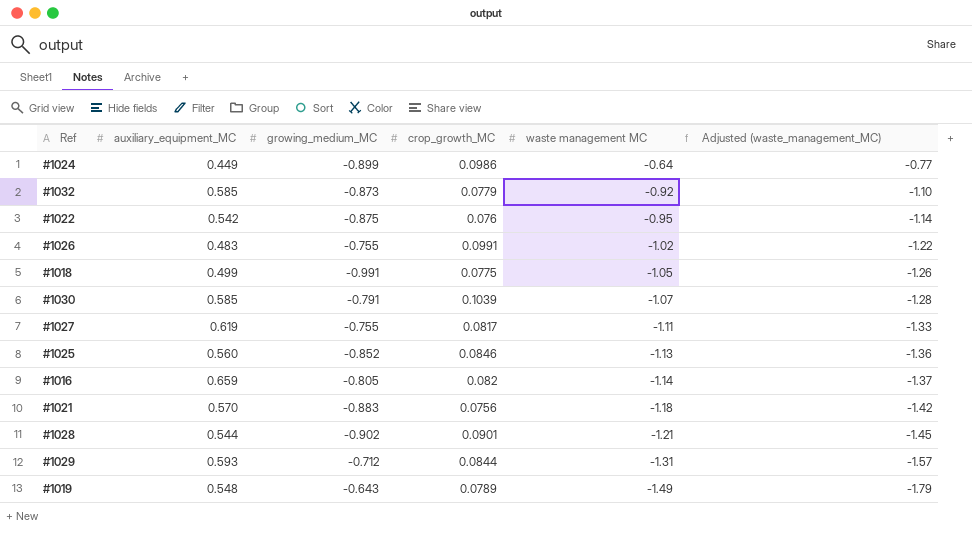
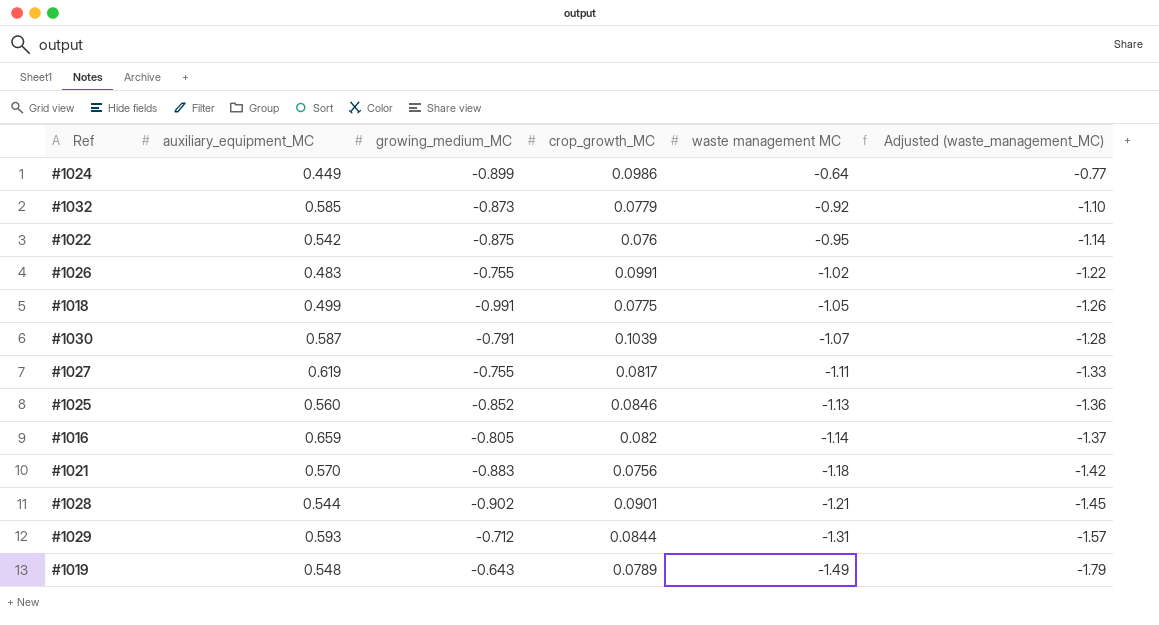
#1030 | auxiliary_equipment_MC: 0.585 -> 0.587

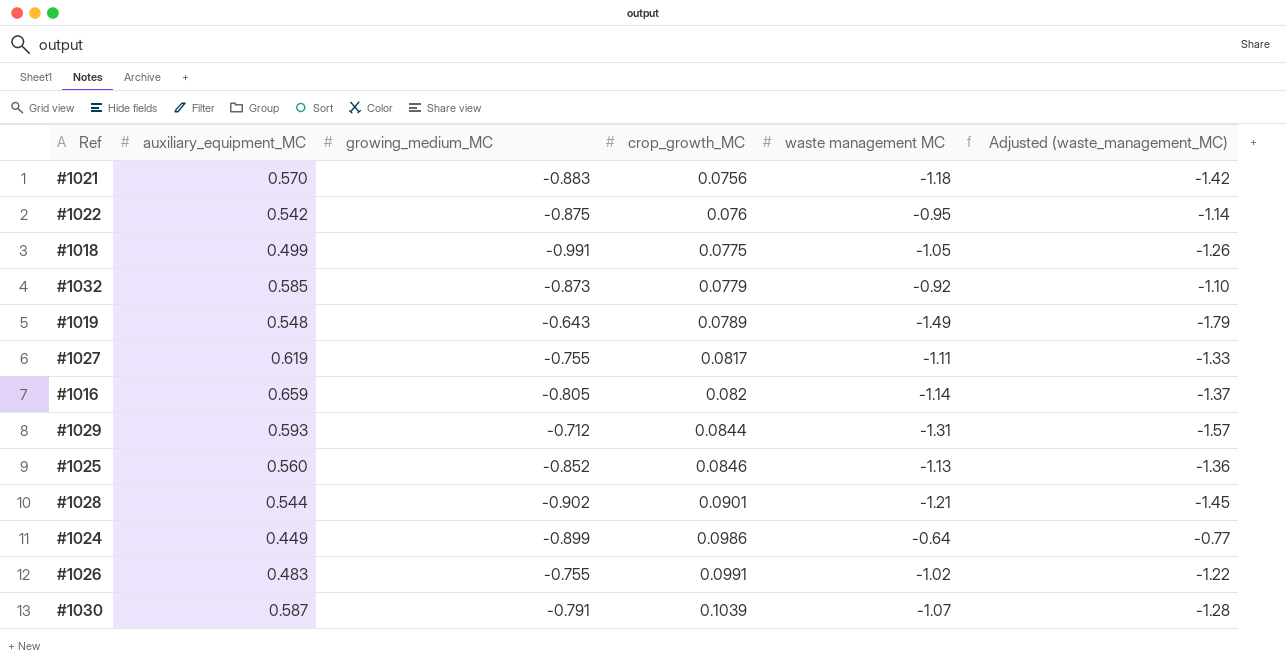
row order: waste management MC descending -> crop_growth_MC ascending

